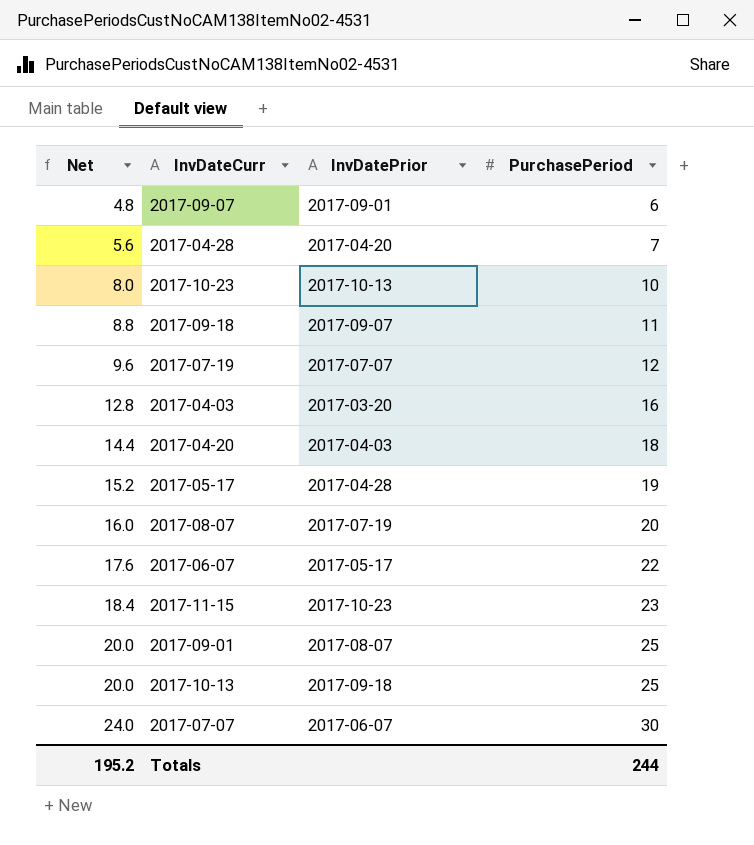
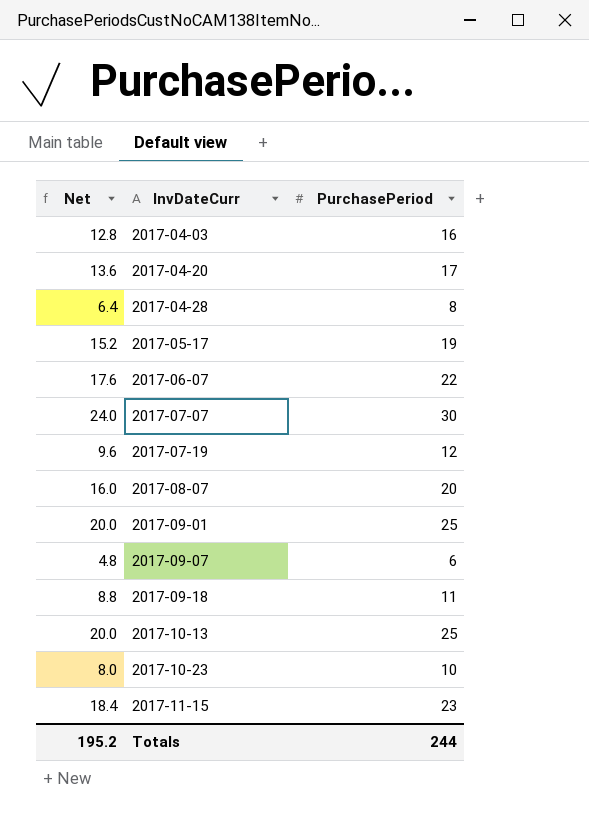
row order: Net ascending -> InvDateCurr ascending
column InvDatePrior | position: 3 -> none
2017-04-20 | Net: 14.4 -> 13.6
2017-04-20 | PurchasePeriod: 18 -> 17
2017-04-28 | Net: 5.6 -> 6.4
2017-04-28 | PurchasePeriod: 7 -> 8

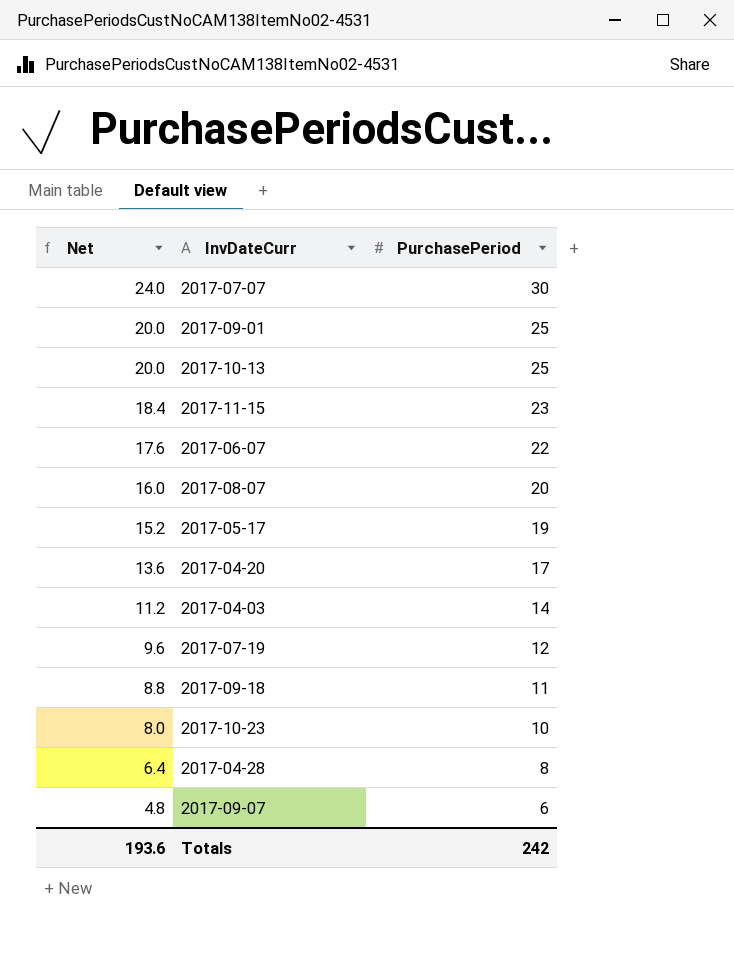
row order: InvDateCurr ascending -> Net descending
2017-04-03 | Net: 12.8 -> 11.2
2017-04-03 | PurchasePeriod: 16 -> 14
Totals | Net: 195.2 -> 193.6
Totals | PurchasePeriod: 244 -> 242

